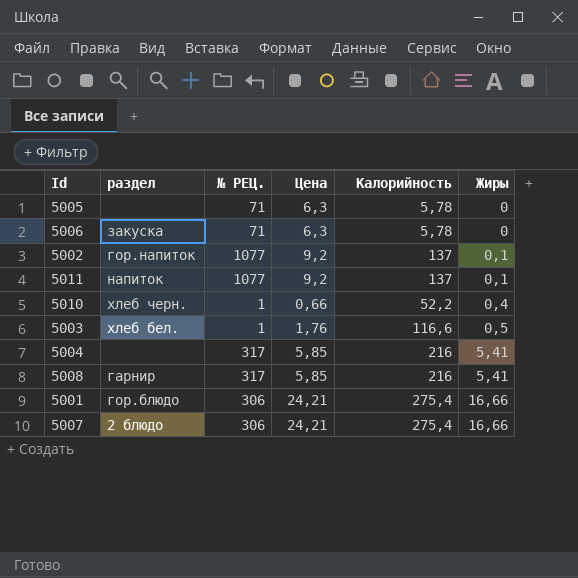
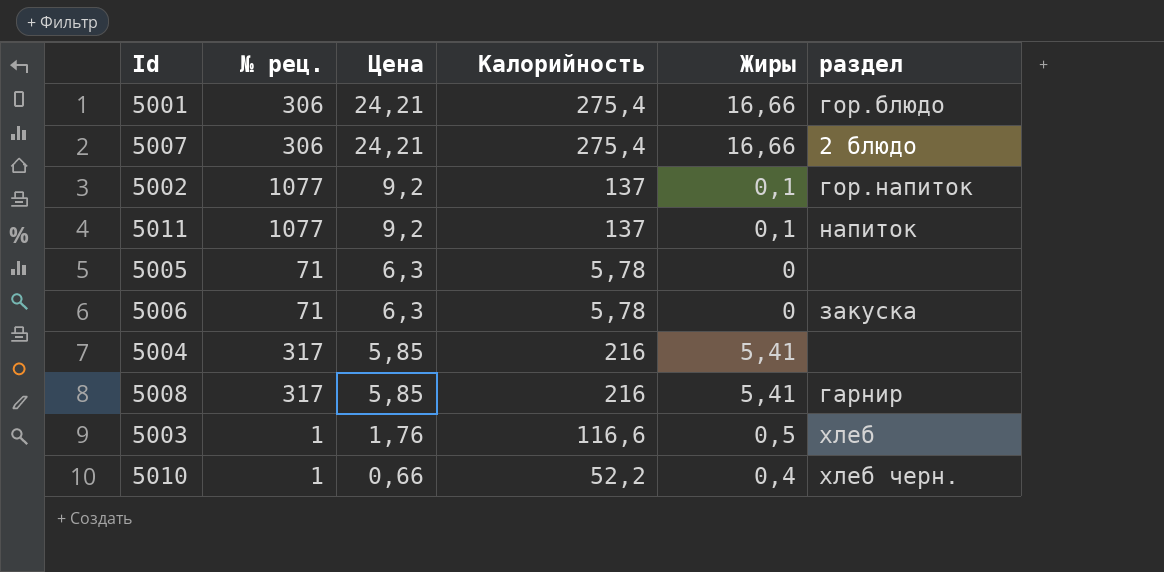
row order: Жиры ascending -> Цена descending
column name: № РЕЦ. -> № рец.
column раздел | position: 2 -> 6
5003 | раздел: хлеб бел. -> хлеб

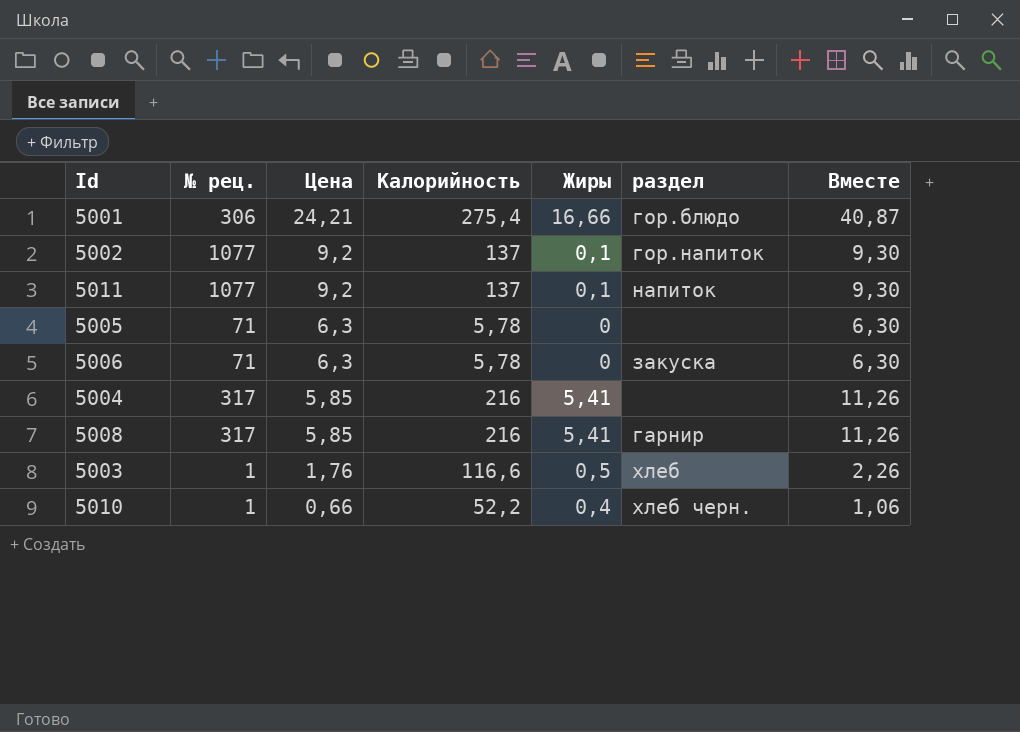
column Вместе | formula: none -> [Цена] + [Жиры]
row 5007: 306 | 24,21 | 275,4 | 16,66 | 2 блюдо -> none

